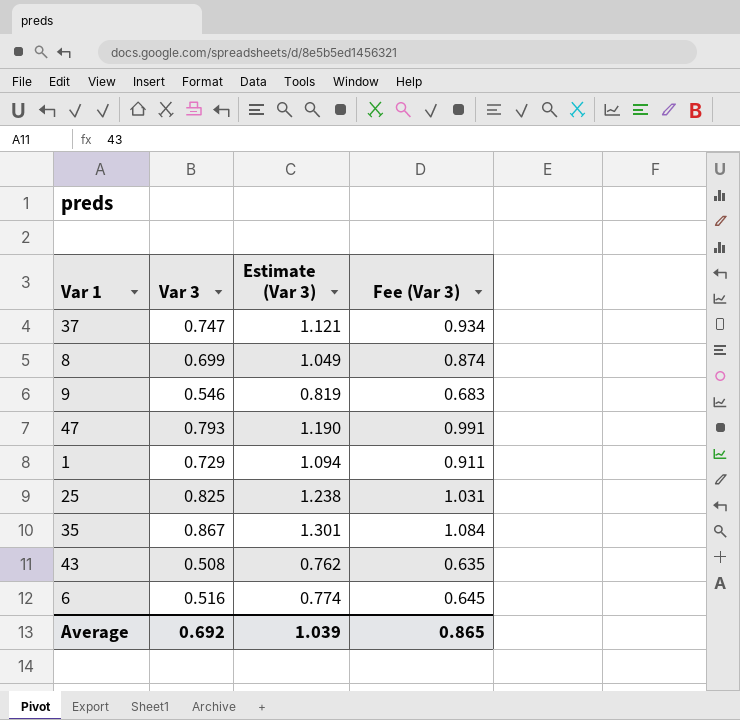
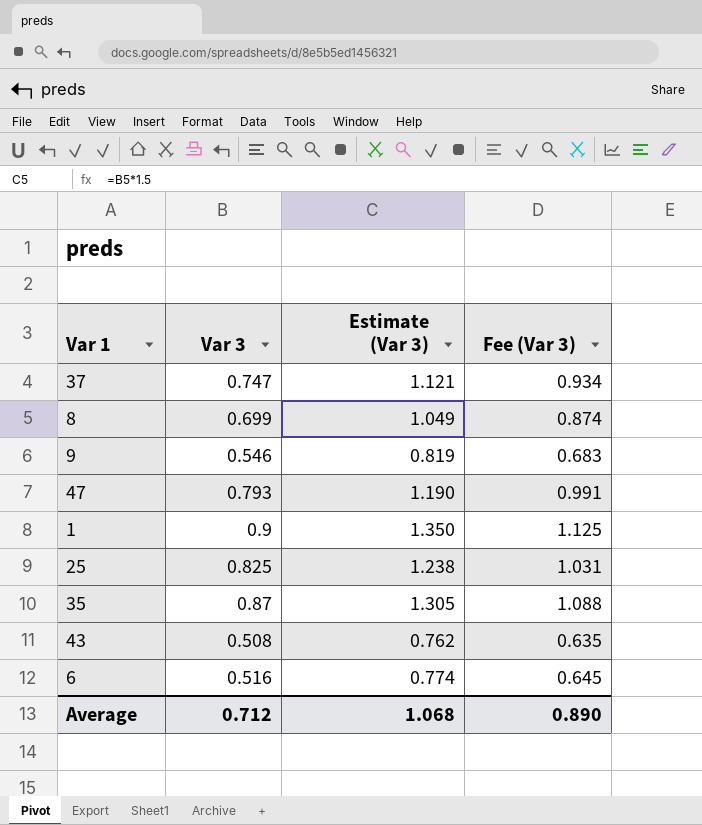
1 | Var 3: 0.729 -> 0.9
1 | Estimate (Var 3): 1.094 -> 1.350
1 | Fee (Var 3): 0.911 -> 1.125
35 | Var 3: 0.867 -> 0.87
35 | Estimate (Var 3): 1.301 -> 1.305
35 | Fee (Var 3): 1.084 -> 1.088
Average | Var 3: 0.692 -> 0.712
Average | Estimate (Var 3): 1.039 -> 1.068
Average | Fee (Var 3): 0.865 -> 0.890

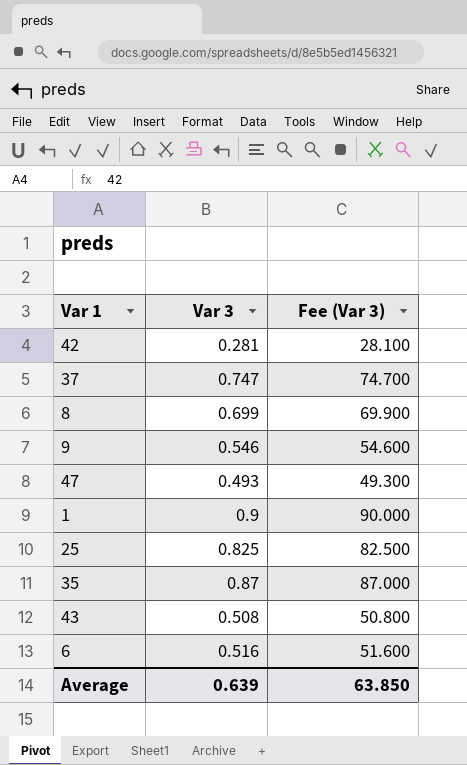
column Estimate (Var 3) | formula: [Var 3] * 1.5 -> none
column Fee (Var 3) | formula: [Var 3] * 1.25 -> [Var 3] * 100
row 42: none -> 0.281 | 28.100
47 | Var 3: 0.793 -> 0.493
Average | Var 3: 0.712 -> 0.639
Average | Fee (Var 3): 0.890 -> 63.850

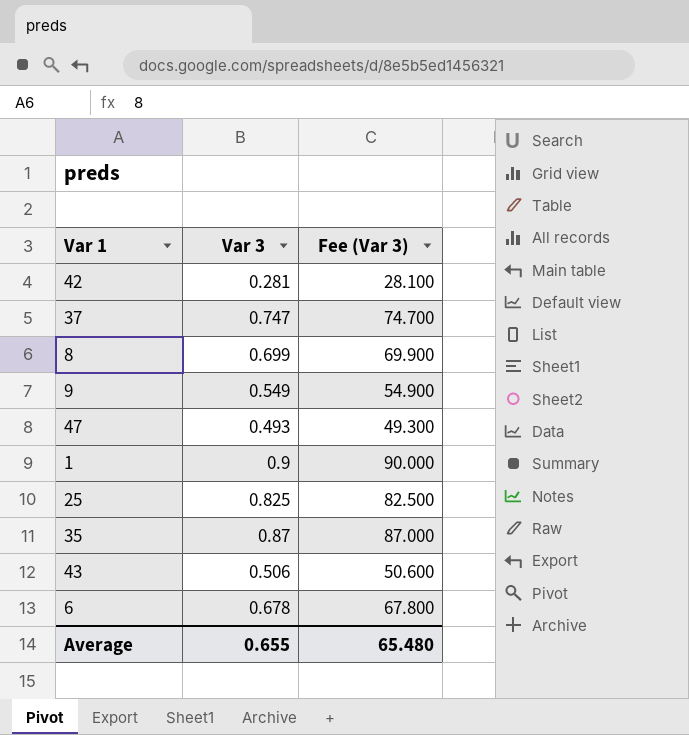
9 | Var 3: 0.546 -> 0.549
9 | Fee (Var 3): 54.600 -> 54.900
43 | Var 3: 0.508 -> 0.506
43 | Fee (Var 3): 50.800 -> 50.600
6 | Var 3: 0.516 -> 0.678
6 | Fee (Var 3): 51.600 -> 67.800
Average | Var 3: 0.639 -> 0.655
Average | Fee (Var 3): 63.850 -> 65.480

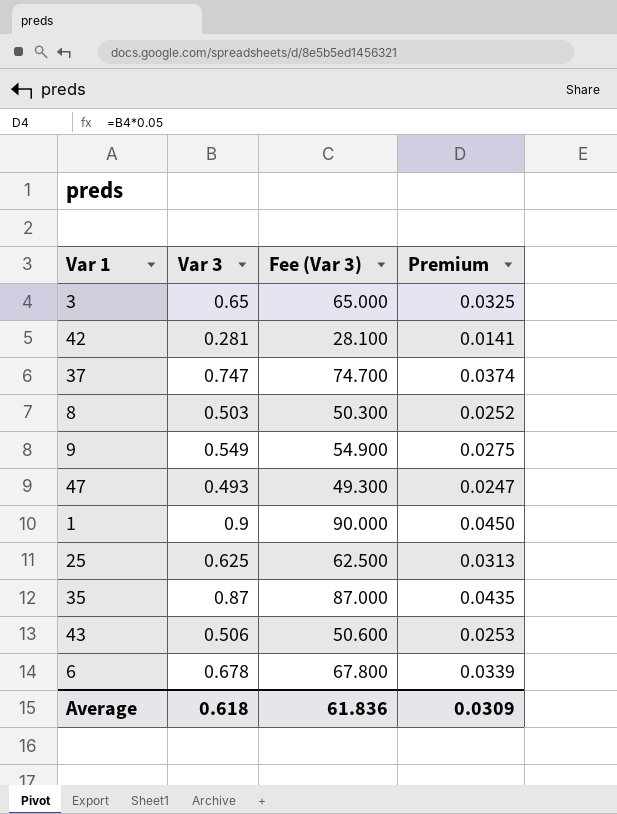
column Premium | formula: none -> [Var 3] * 0.05
row 3: none -> 0.65 | 65.000 | 0.0325
8 | Var 3: 0.699 -> 0.503
8 | Fee (Var 3): 69.900 -> 50.300
25 | Var 3: 0.825 -> 0.625
25 | Fee (Var 3): 82.500 -> 62.500
Average | Var 3: 0.655 -> 0.618
Average | Fee (Var 3): 65.480 -> 61.836

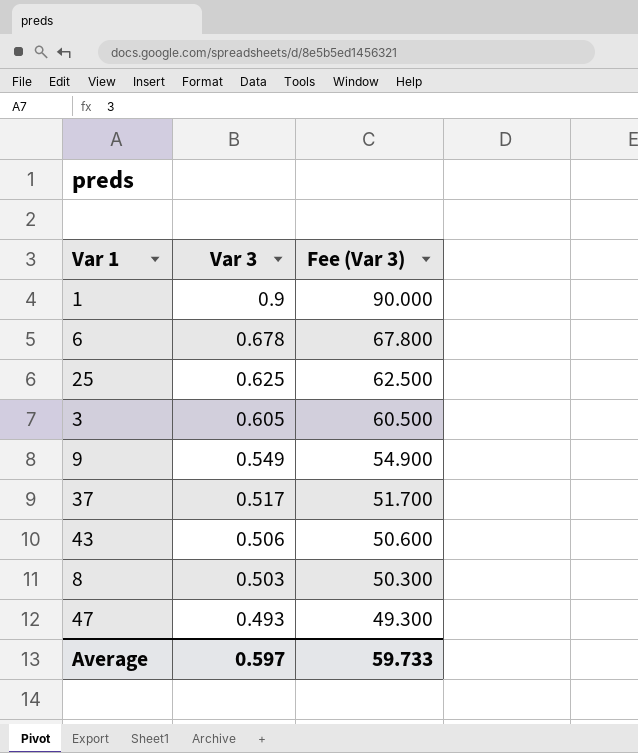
row order: none -> Var 3 descending
column Premium | formula: [Var 3] * 0.05 -> none
row 42: 0.281 | 28.100 | 0.0141 -> none
row 35: 0.87 | 87.000 | 0.0435 -> none
3 | Var 3: 0.65 -> 0.605
3 | Fee (Var 3): 65.000 -> 60.500
37 | Var 3: 0.747 -> 0.517
37 | Fee (Var 3): 74.700 -> 51.700
Average | Var 3: 0.618 -> 0.597
Average | Fee (Var 3): 61.836 -> 59.733

